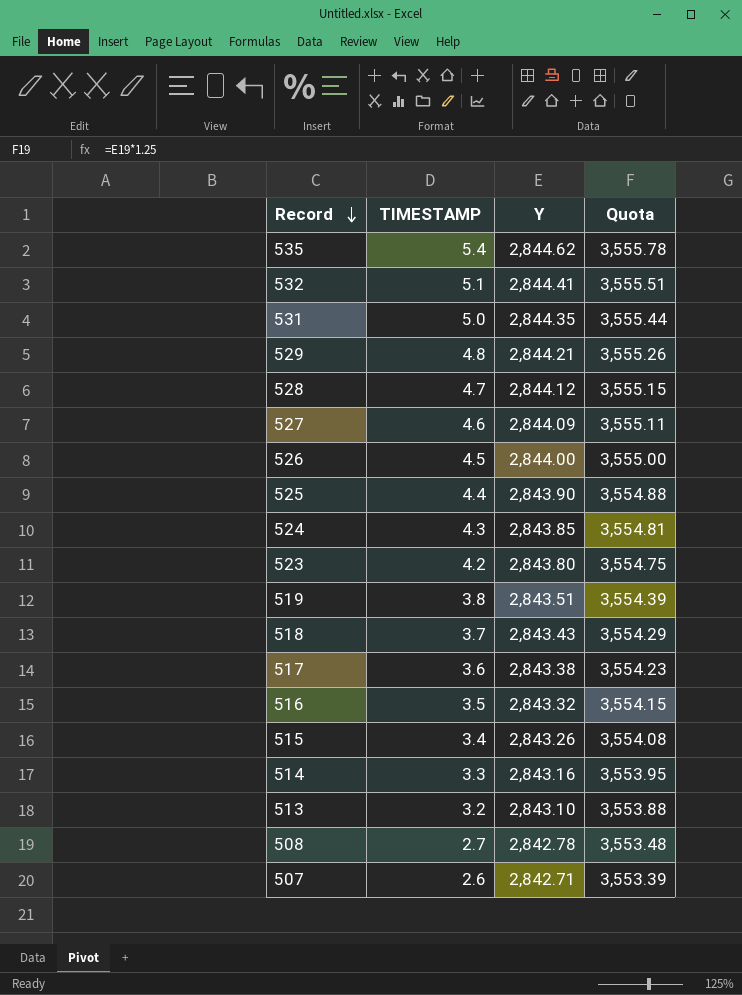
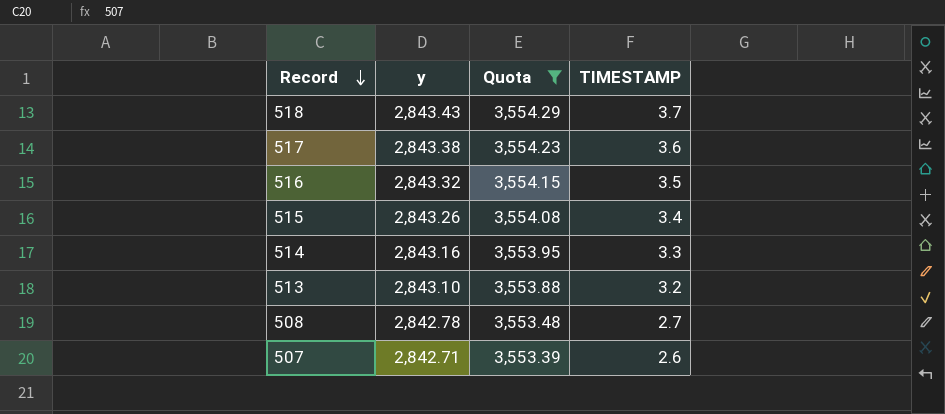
filter: none -> Quota <= 3,554.29
column name: Y -> y
column TIMESTAMP | position: 2 -> 4

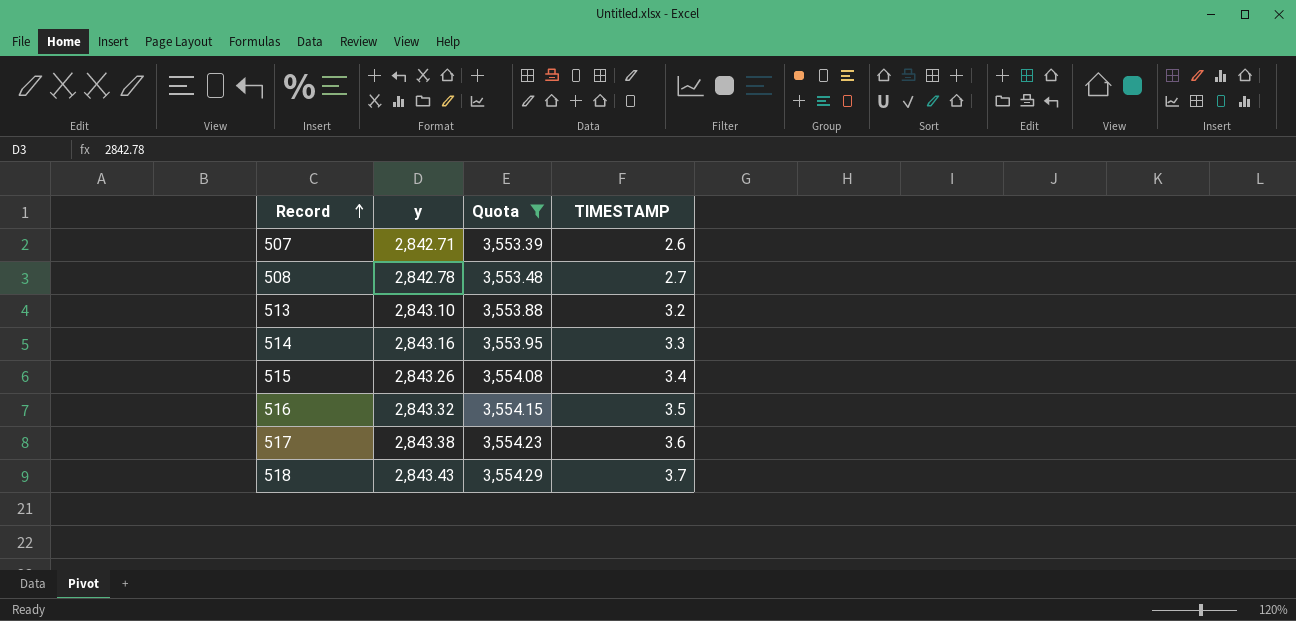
row order: Record descending -> Record ascending

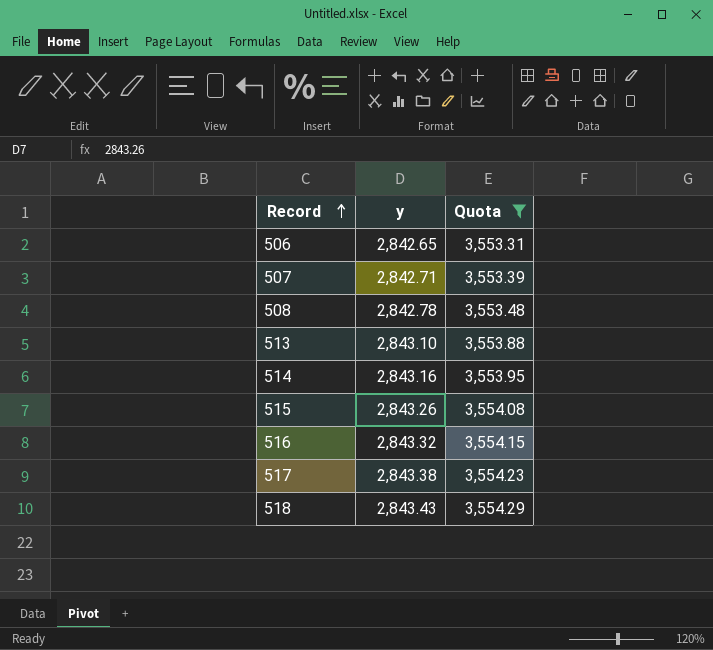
column TIMESTAMP | position: 4 -> none
row 506: none -> 2,842.65 | 3,553.31

